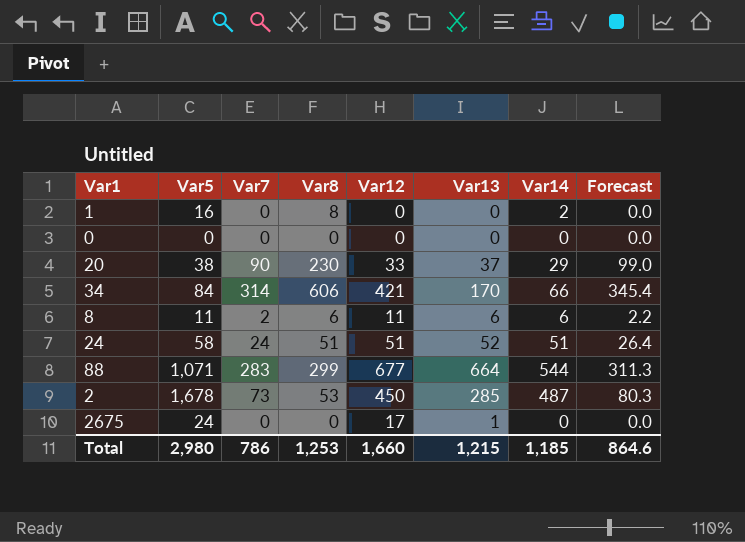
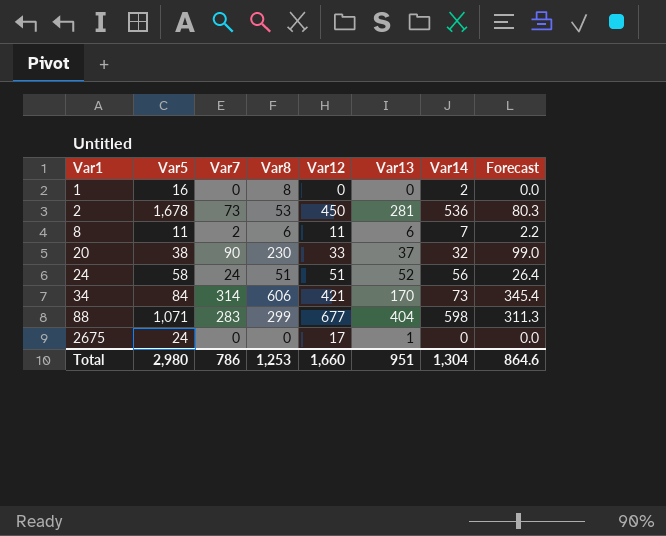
row order: none -> Var1 ascending
row 0: 0 | 0 | 0 | 0 | 0 | 0 | 0.0 -> none
2 | Var13: 285 -> 281
2 | Var14: 487 -> 536
8 | Var14: 6 -> 7
20 | Var14: 29 -> 32
24 | Var14: 51 -> 56
34 | Var14: 66 -> 73
88 | Var13: 664 -> 404
88 | Var14: 544 -> 598
Total | Var13: 1,215 -> 951
Total | Var14: 1,185 -> 1,304

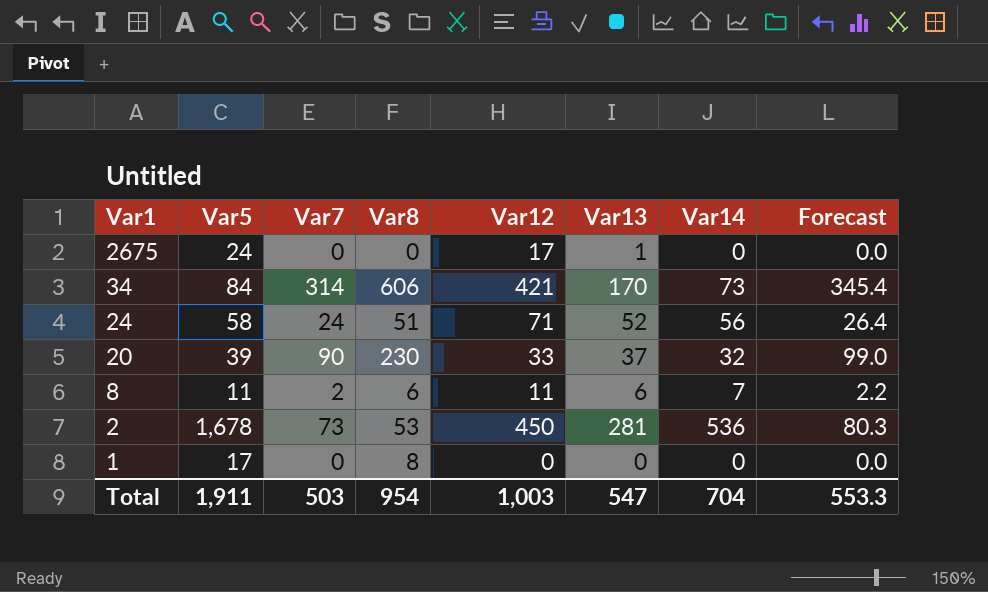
row order: Var1 ascending -> Var1 descending
row 88: 1,071 | 283 | 299 | 677 | 404 | 598 | 311.3 -> none
24 | Var12: 51 -> 71
20 | Var5: 38 -> 39
1 | Var5: 16 -> 17
1 | Var14: 2 -> 0
Total | Var5: 2,980 -> 1,911
Total | Var7: 786 -> 503
Total | Var8: 1,253 -> 954
Total | Var12: 1,660 -> 1,003
Total | Var13: 951 -> 547
Total | Var14: 1,304 -> 704
Total | Forecast: 864.6 -> 553.3

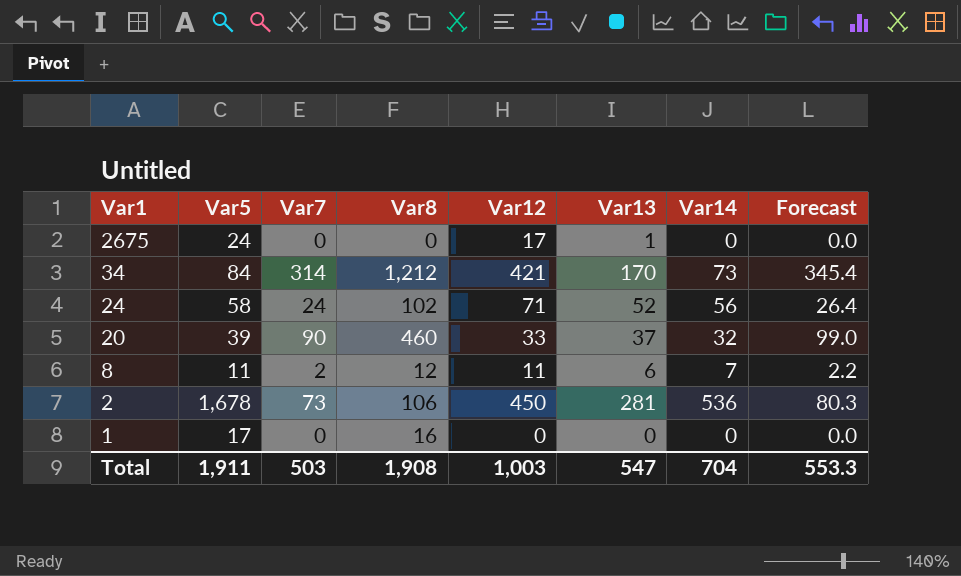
34 | Var8: 606 -> 1,212
24 | Var8: 51 -> 102
20 | Var8: 230 -> 460
8 | Var8: 6 -> 12
2 | Var8: 53 -> 106
1 | Var8: 8 -> 16
Total | Var8: 954 -> 1,908

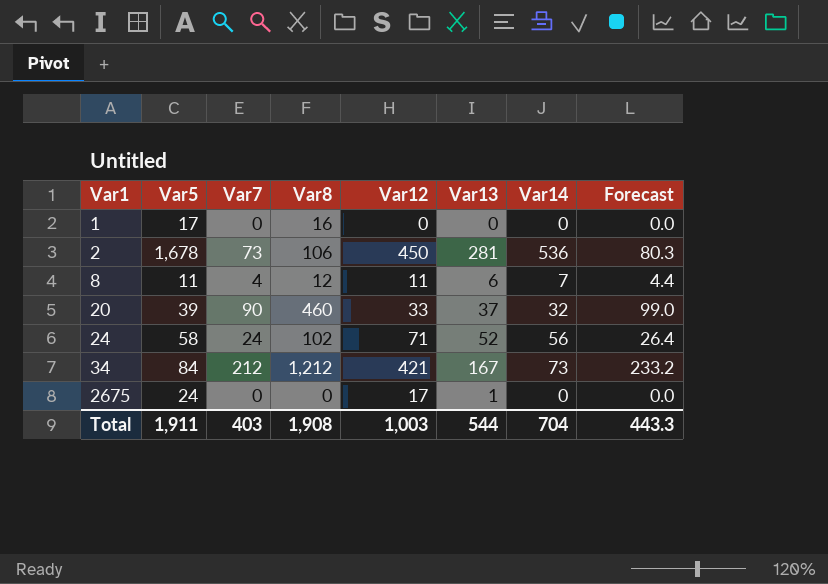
row order: Var1 descending -> Var1 ascending
8 | Var7: 2 -> 4
8 | Forecast: 2.2 -> 4.4
34 | Var7: 314 -> 212
34 | Var13: 170 -> 167
34 | Forecast: 345.4 -> 233.2
Total | Var7: 503 -> 403
Total | Var13: 547 -> 544
Total | Forecast: 553.3 -> 443.3

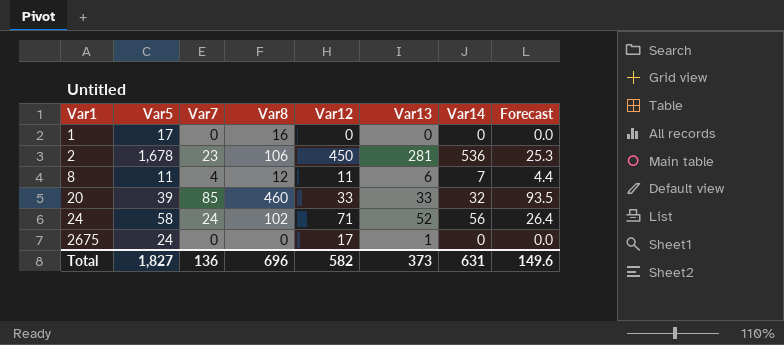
row 34: 84 | 212 | 1,212 | 421 | 167 | 73 | 233.2 -> none
2 | Var7: 73 -> 23
2 | Forecast: 80.3 -> 25.3
20 | Var7: 90 -> 85
20 | Var13: 37 -> 33
20 | Forecast: 99.0 -> 93.5
Total | Var5: 1,911 -> 1,827
Total | Var7: 403 -> 136
Total | Var8: 1,908 -> 696
Total | Var12: 1,003 -> 582
Total | Var13: 544 -> 373
Total | Var14: 704 -> 631
Total | Forecast: 443.3 -> 149.6

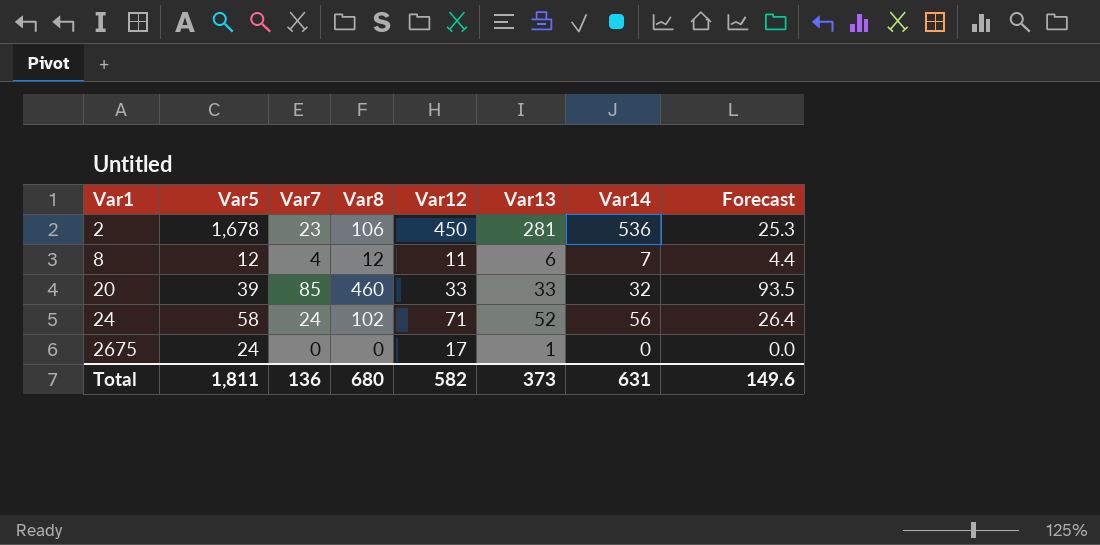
row 1: 17 | 0 | 16 | 0 | 0 | 0 | 0.0 -> none
8 | Var5: 11 -> 12
Total | Var5: 1,827 -> 1,811
Total | Var8: 696 -> 680

